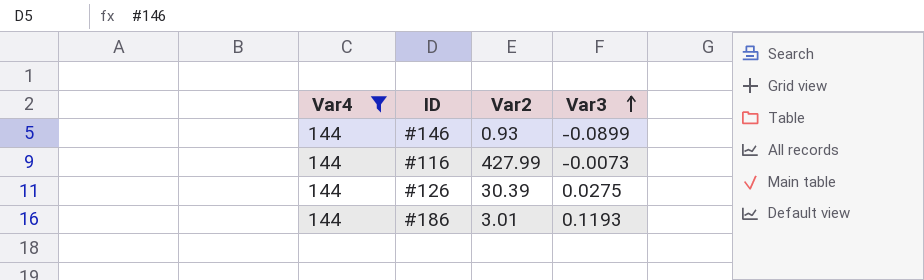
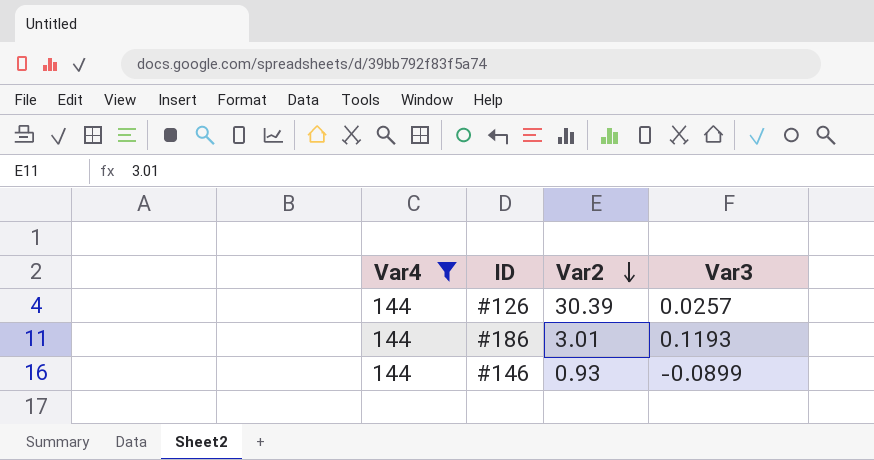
row order: Var3 ascending -> Var2 descending
row #116: 144 | 427.99 | -0.0073 -> none
#126 | Var3: 0.0275 -> 0.0257

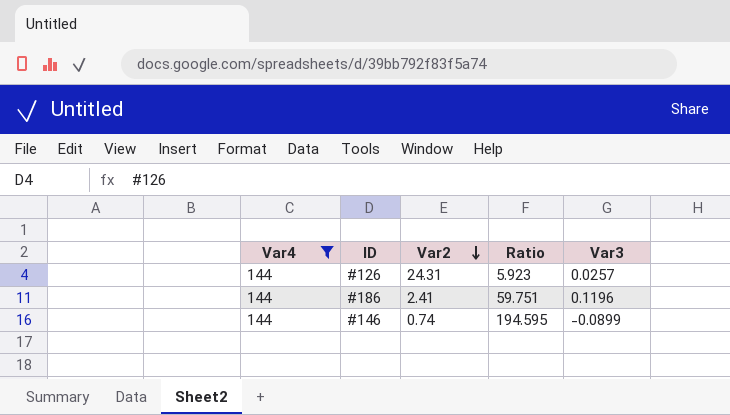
column Ratio | formula: none -> [Var4] / [Var2]
#126 | Var2: 30.39 -> 24.31
#186 | Var2: 3.01 -> 2.41
#186 | Var3: 0.1193 -> 0.1196
#146 | Var2: 0.93 -> 0.74

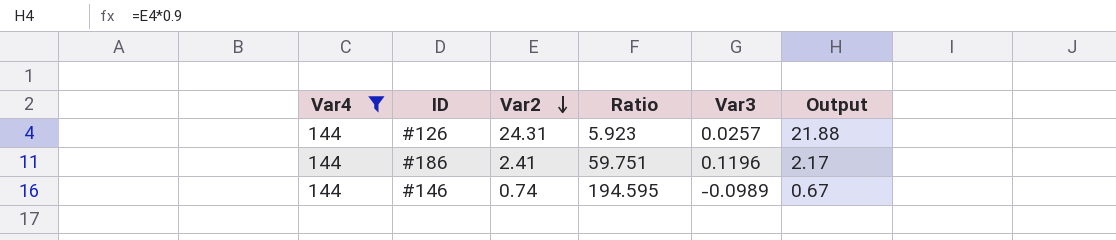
column Output | formula: none -> [Var2] * 0.9
#146 | Var3: -0.0899 -> -0.0989

